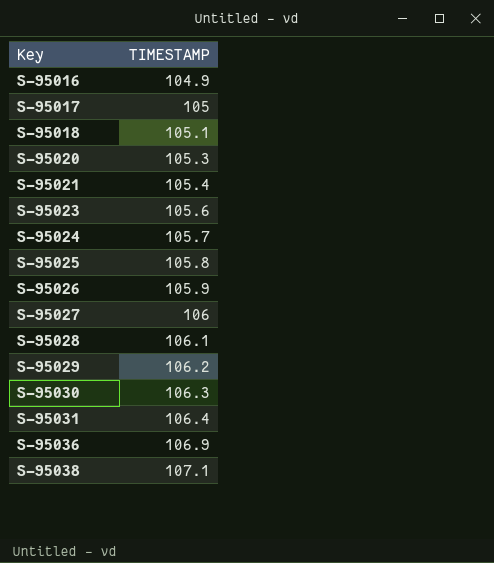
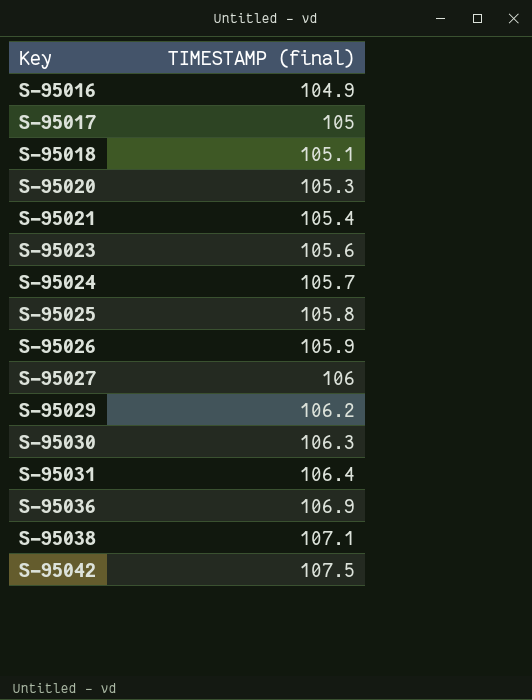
column name: TIMESTAMP -> TIMESTAMP (final)
row S-95028: 106.1 -> none
row S-95042: none -> 107.5

